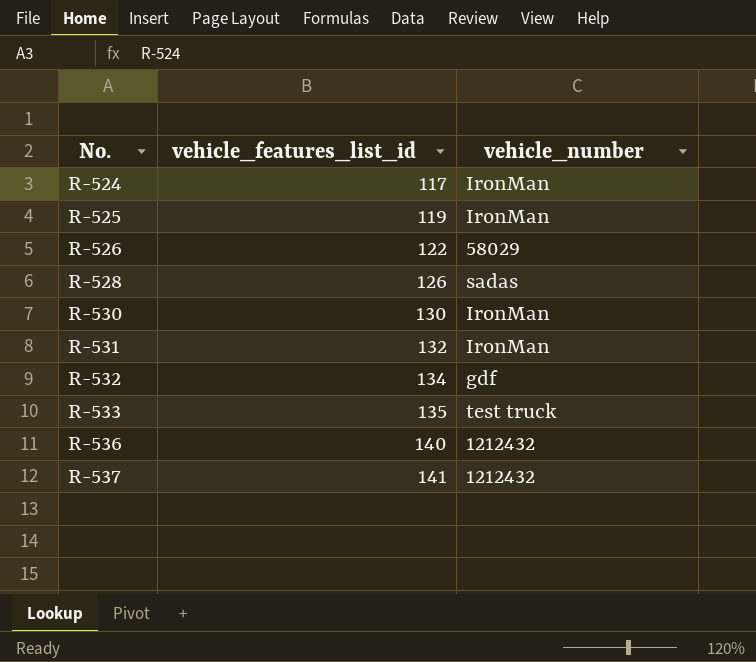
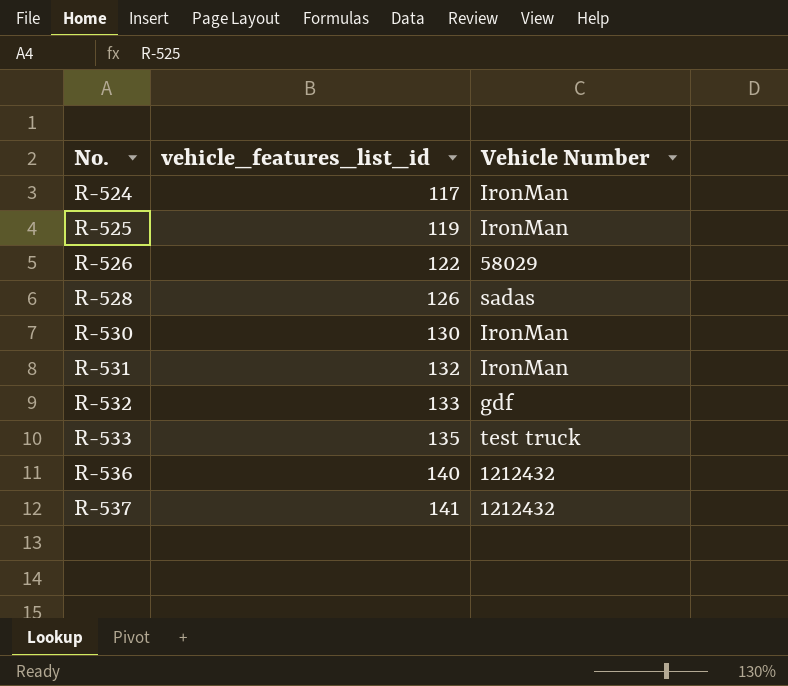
column name: vehicle_number -> Vehicle Number
R-532 | vehicle_features_list_id: 134 -> 133

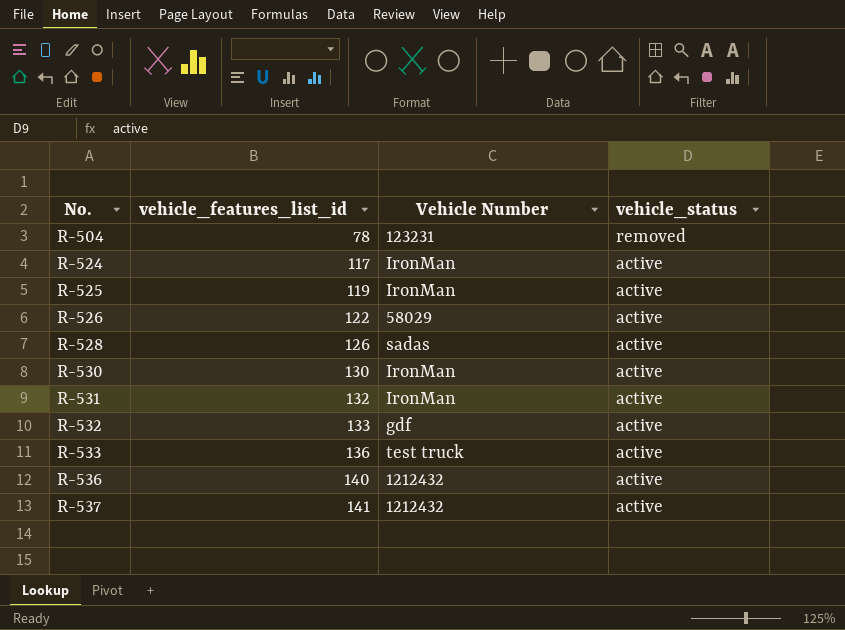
column vehicle_status | position: none -> 4
row R-504: none -> 78 | 123231 | removed
R-533 | vehicle_features_list_id: 135 -> 136

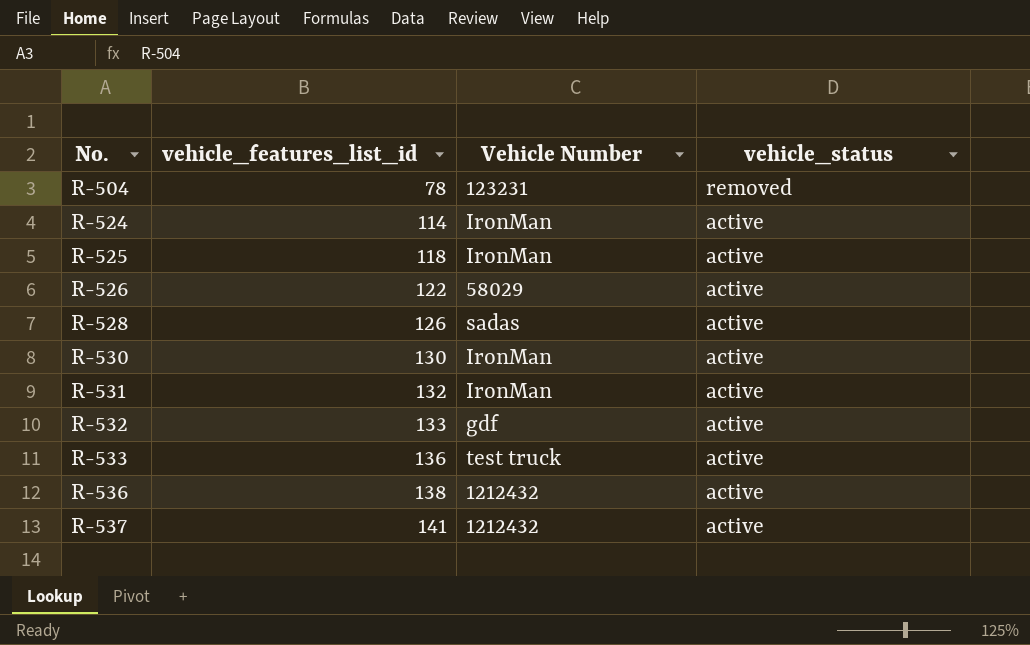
R-524 | vehicle_features_list_id: 117 -> 114
R-525 | vehicle_features_list_id: 119 -> 118
R-536 | vehicle_features_list_id: 140 -> 138

